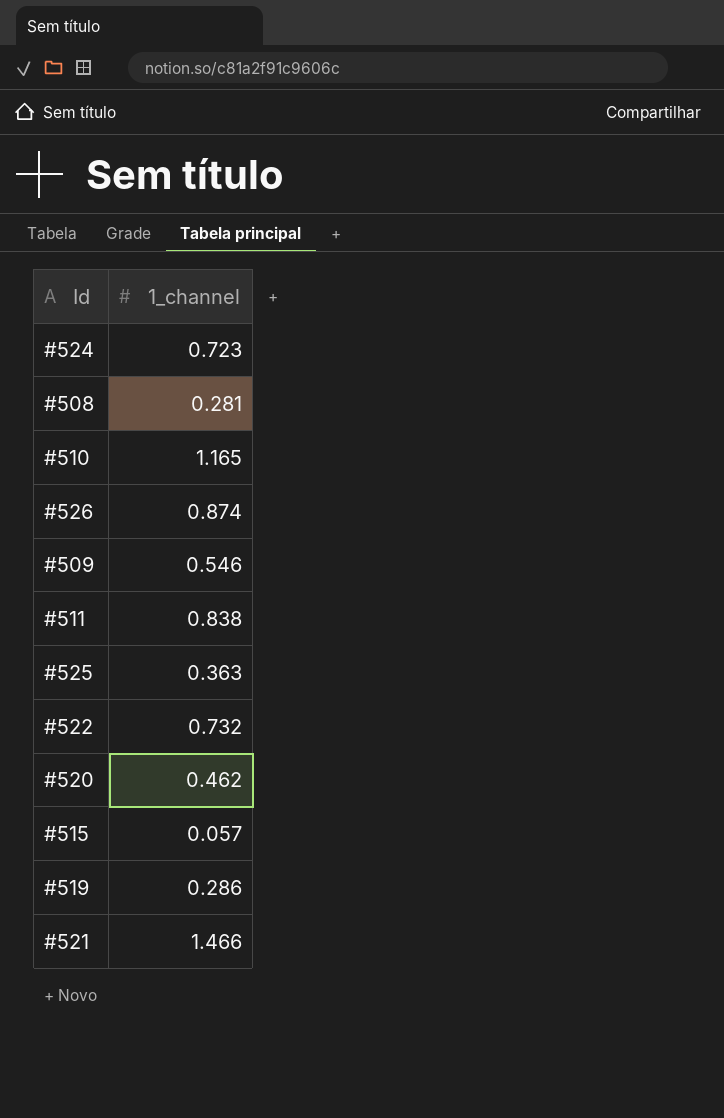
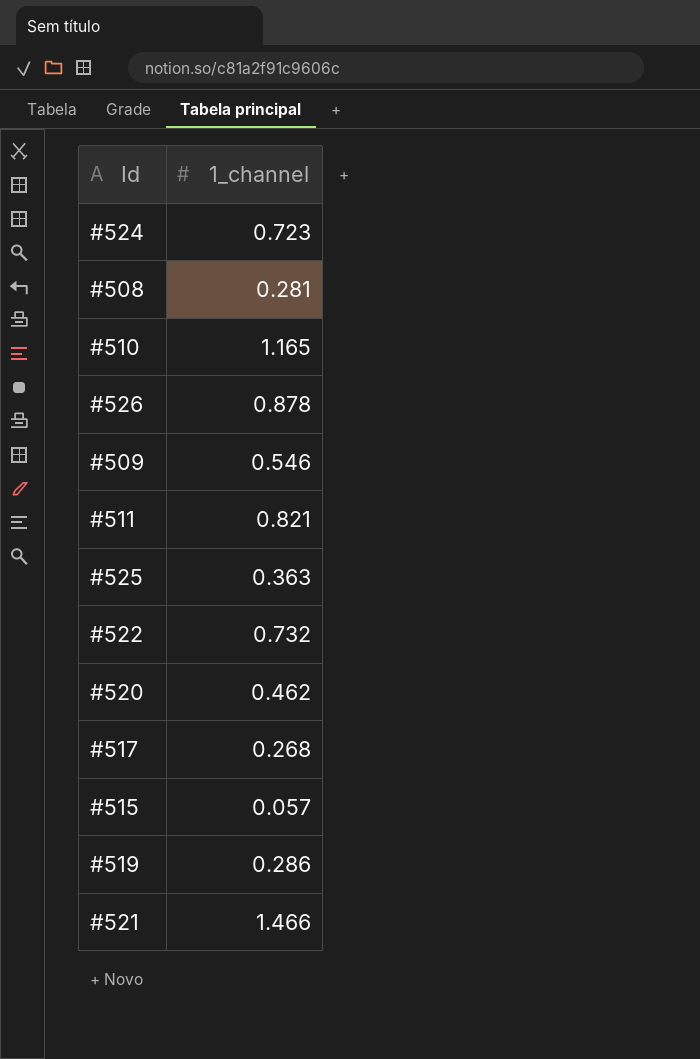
#526 | 1_channel: 0.874 -> 0.878
#511 | 1_channel: 0.838 -> 0.821
row #517: none -> 0.268

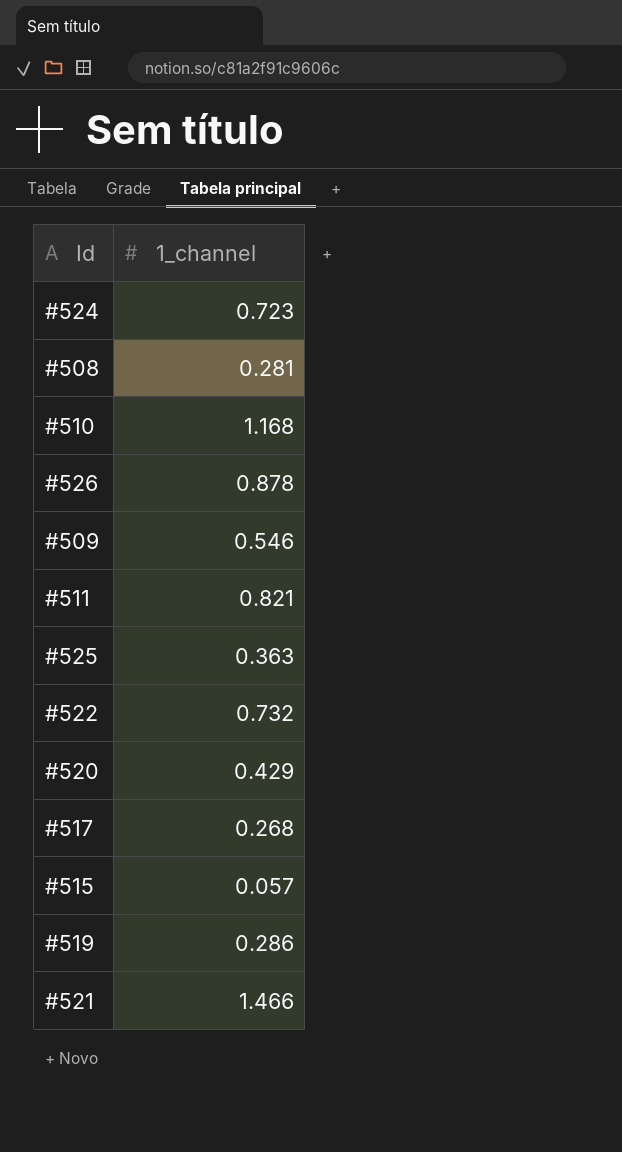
#510 | 1_channel: 1.165 -> 1.168
#520 | 1_channel: 0.462 -> 0.429

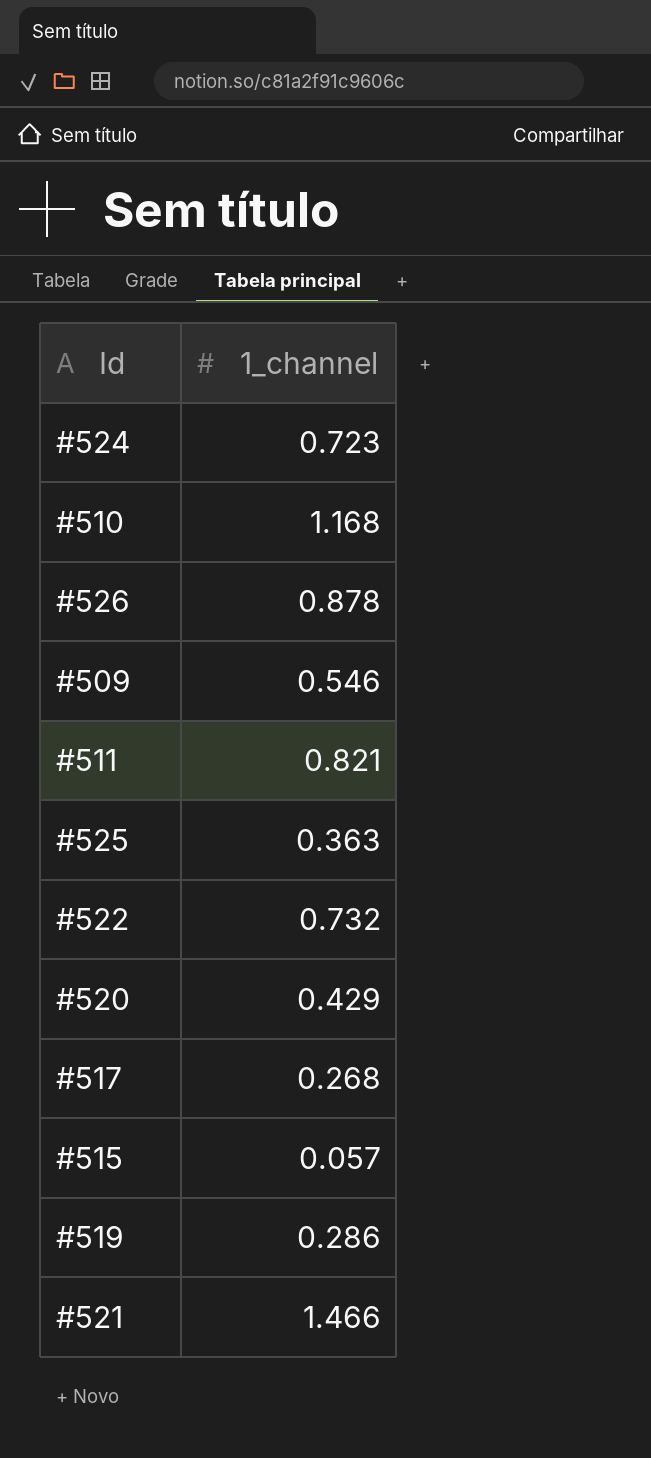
row #508: 0.281 -> none

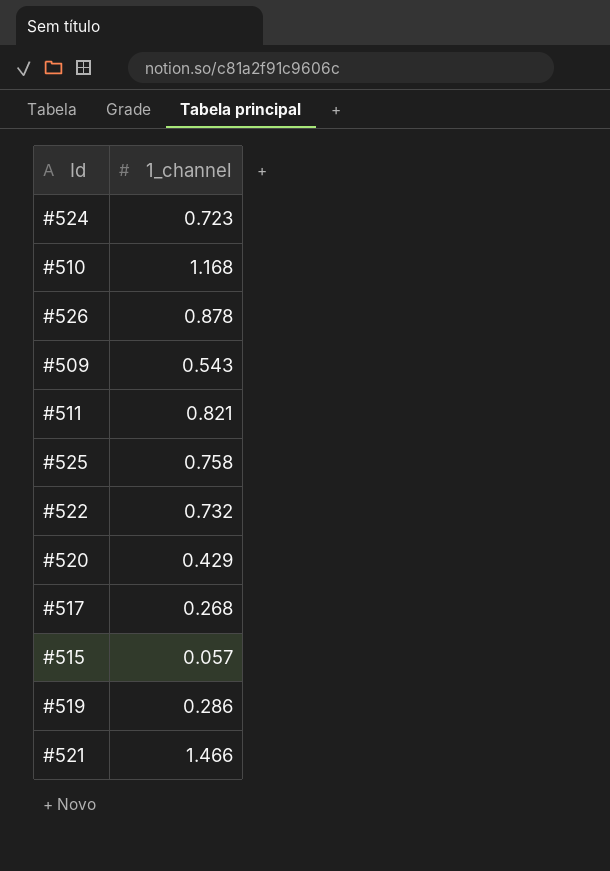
#509 | 1_channel: 0.546 -> 0.543
#525 | 1_channel: 0.363 -> 0.758

